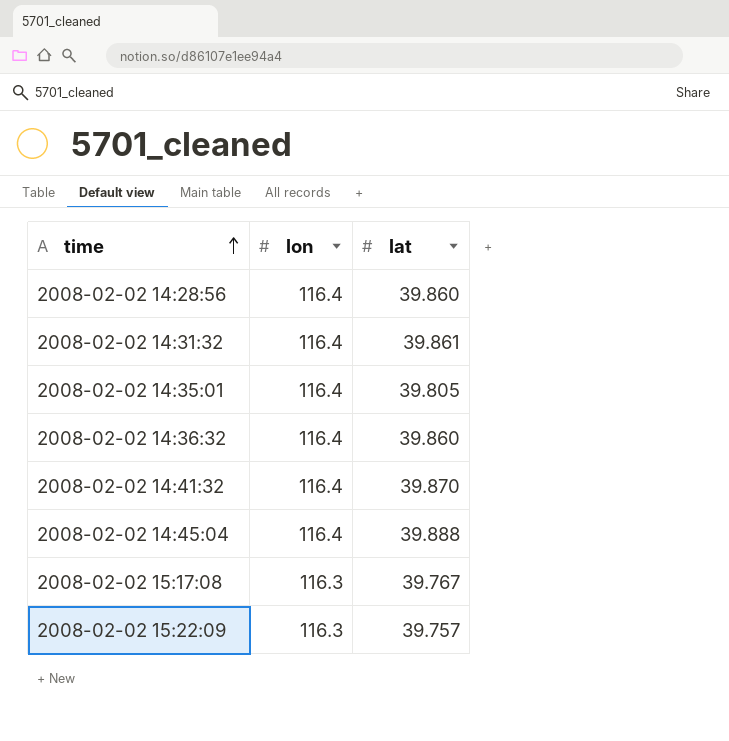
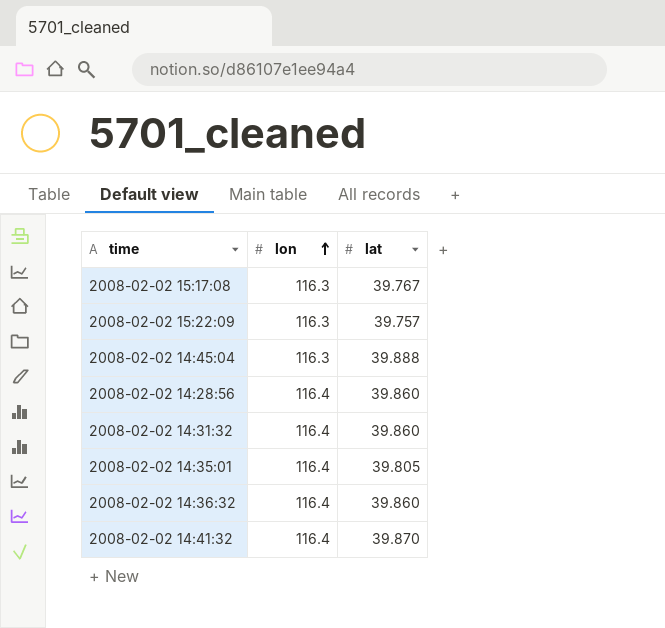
row order: time ascending -> lon ascending
2008-02-02 14:45:04 | lon: 116.4 -> 116.3
2008-02-02 14:31:32 | lat: 39.861 -> 39.860

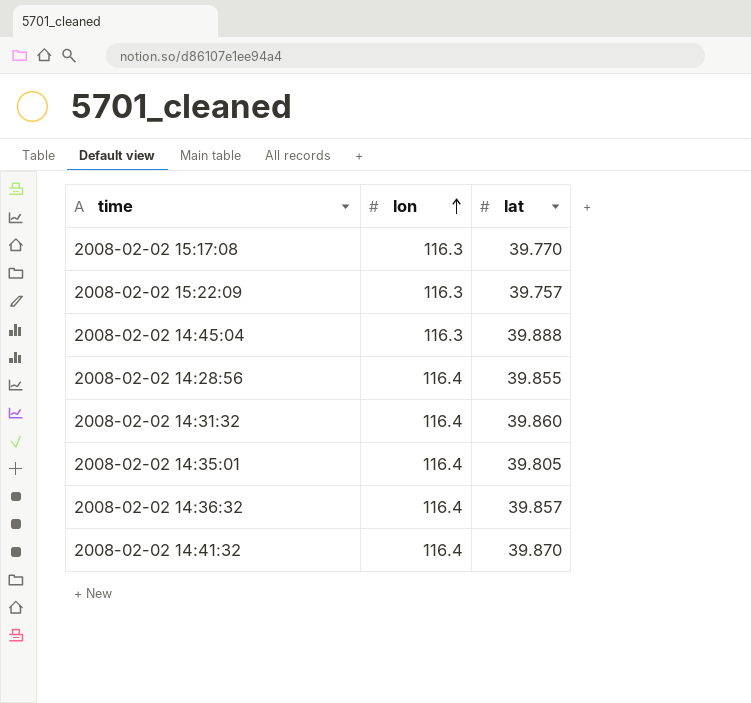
2008-02-02 15:17:08 | lat: 39.767 -> 39.770
2008-02-02 14:28:56 | lat: 39.860 -> 39.855
2008-02-02 14:36:32 | lat: 39.860 -> 39.857

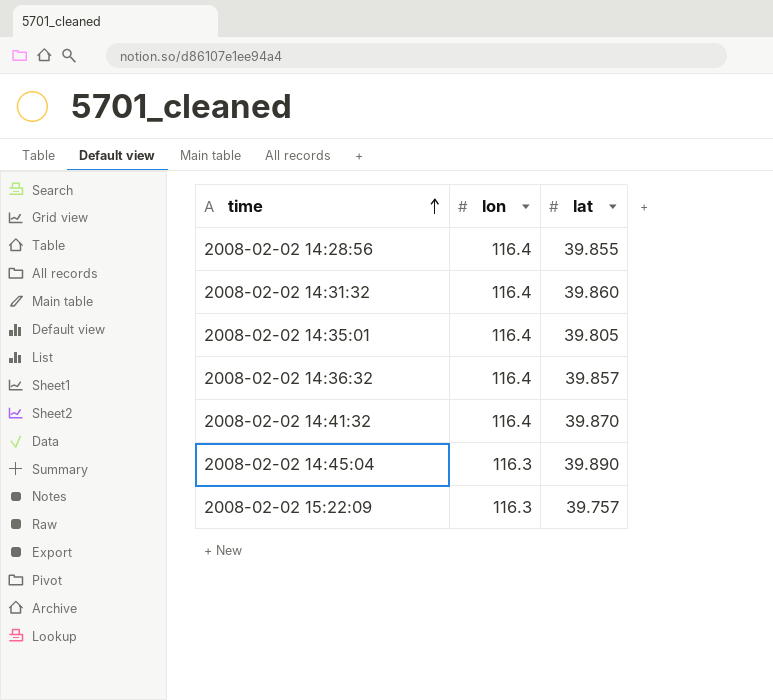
row order: lon ascending -> time ascending
row 2008-02-02 15:17:08: 116.3 | 39.770 -> none
2008-02-02 14:45:04 | lat: 39.888 -> 39.890

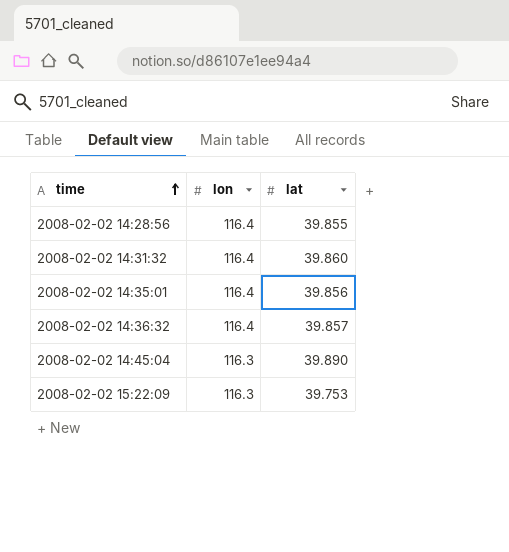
row 2008-02-02 14:41:32: 116.4 | 39.870 -> none
2008-02-02 14:35:01 | lat: 39.805 -> 39.856
2008-02-02 15:22:09 | lat: 39.757 -> 39.753

